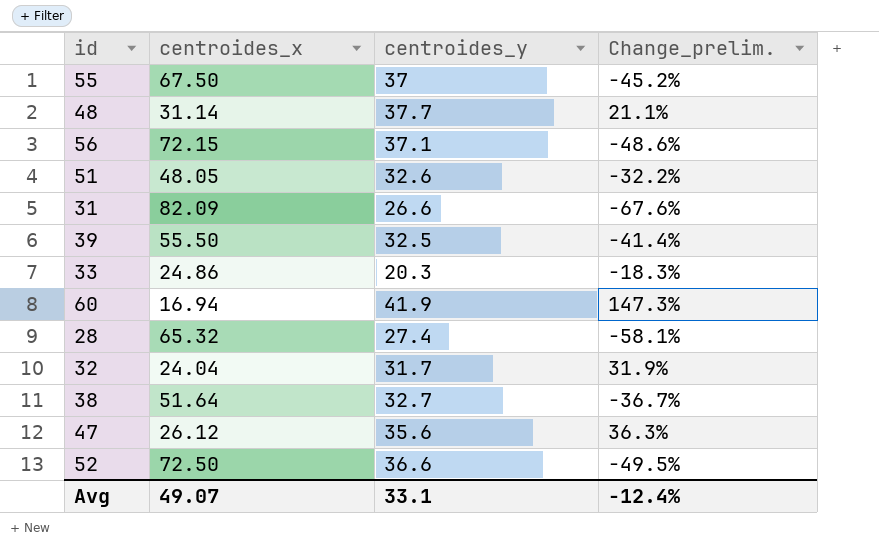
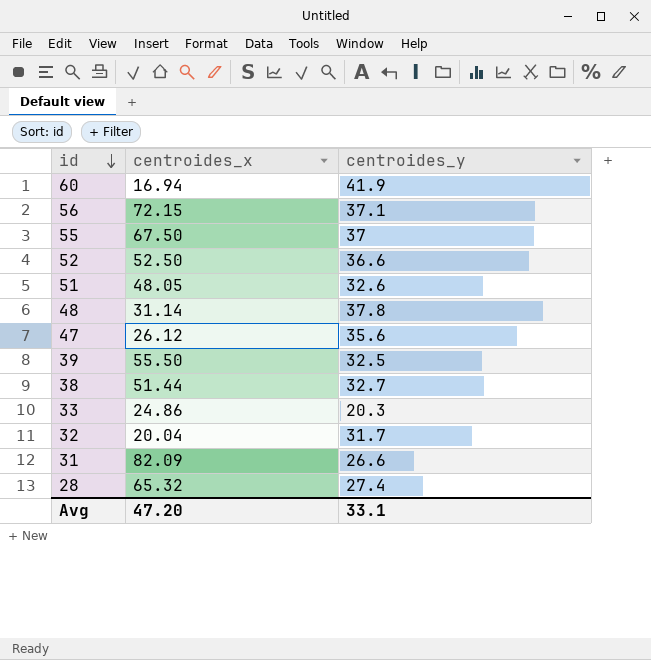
row order: none -> id descending
column Change_prelim. | formula: ([centroides_y] - [centroides_x]) / [centroides_x] -> none
52 | centroides_x: 72.50 -> 52.50
48 | centroides_y: 37.7 -> 37.8
38 | centroides_x: 51.64 -> 51.44
32 | centroides_x: 24.04 -> 20.04
Avg | centroides_x: 49.07 -> 47.20

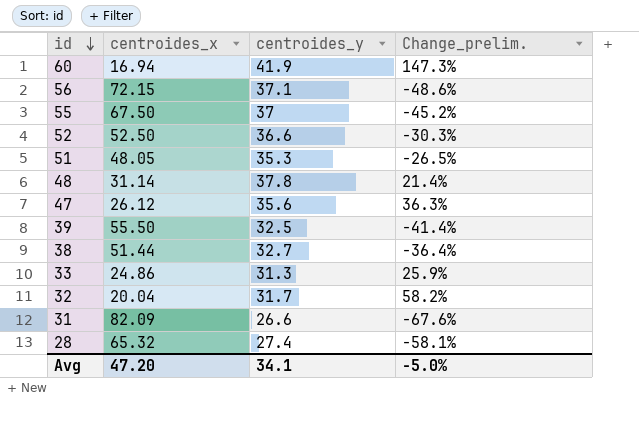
column Change_prelim. | formula: none -> ([centroides_y] - [centroides_x]) / [centroides_x]
51 | centroides_y: 32.6 -> 35.3
33 | centroides_y: 20.3 -> 31.3
Avg | centroides_y: 33.1 -> 34.1

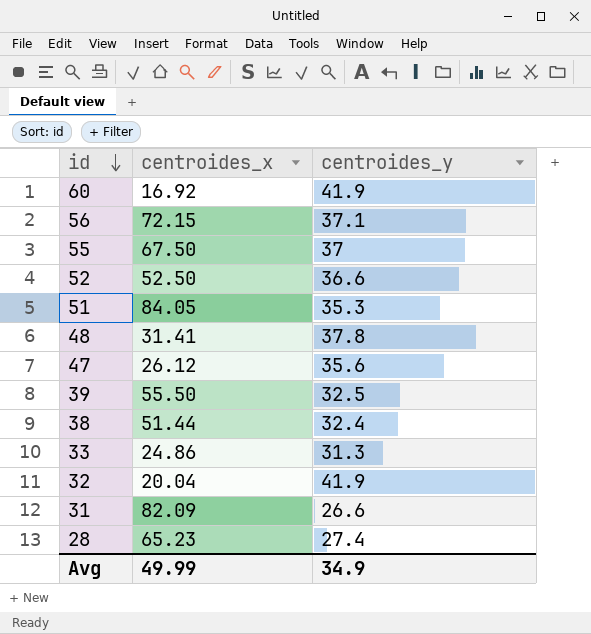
column Change_prelim. | formula: ([centroides_y] - [centroides_x]) / [centroides_x] -> none
60 | centroides_x: 16.94 -> 16.92
51 | centroides_x: 48.05 -> 84.05
48 | centroides_x: 31.14 -> 31.41
38 | centroides_y: 32.7 -> 32.4
32 | centroides_y: 31.7 -> 41.9
28 | centroides_x: 65.32 -> 65.23
Avg | centroides_x: 47.20 -> 49.99
Avg | centroides_y: 34.1 -> 34.9

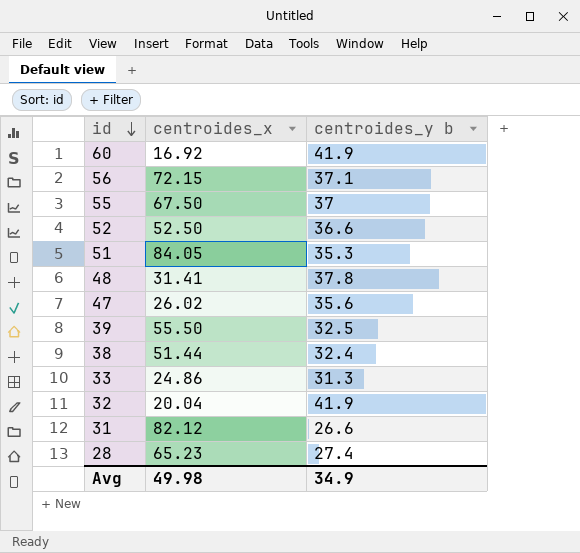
column name: centroides_y -> centroides_y b
47 | centroides_x: 26.12 -> 26.02
31 | centroides_x: 82.09 -> 82.12
Avg | centroides_x: 49.99 -> 49.98

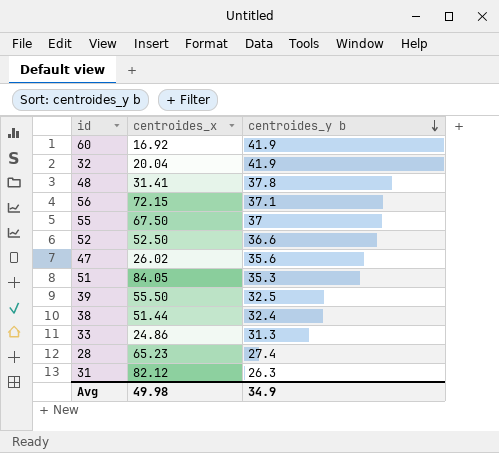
row order: id descending -> centroides_y b descending
31 | centroides_y b: 26.6 -> 26.3

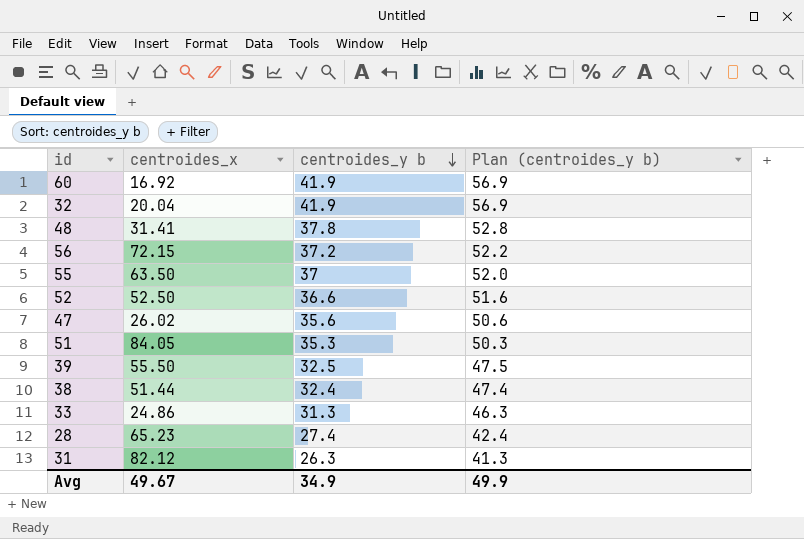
column Plan (centroides_y b) | formula: none -> [centroides_y b] + 15
56 | centroides_y b: 37.1 -> 37.2
55 | centroides_x: 67.50 -> 63.50
Avg | centroides_x: 49.98 -> 49.67

